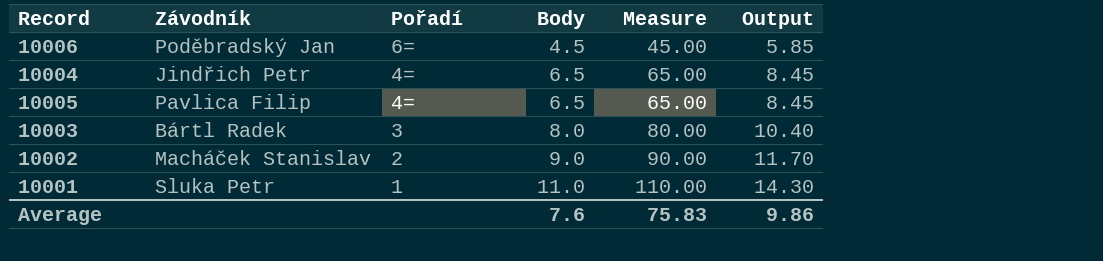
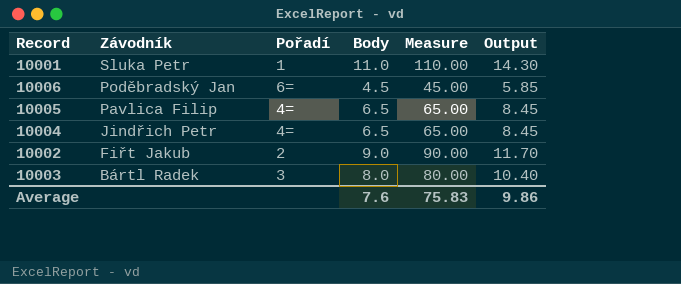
row order: Pořadí descending -> Závodník descending
10002 | Závodník: Macháček Stanislav -> Fiřt Jakub

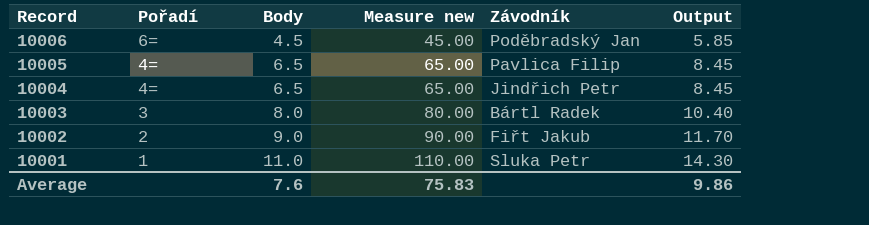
row order: Závodník descending -> Record descending
column name: Measure -> Measure new
column Závodník | position: 2 -> 5

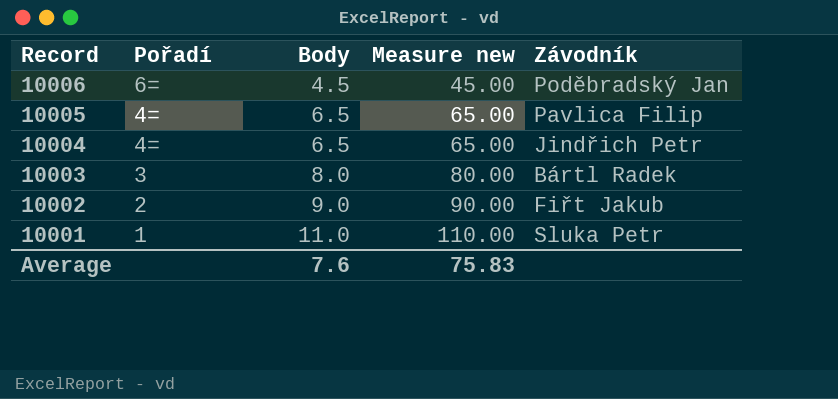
column Output | formula: [Body] * 1.3 -> none

